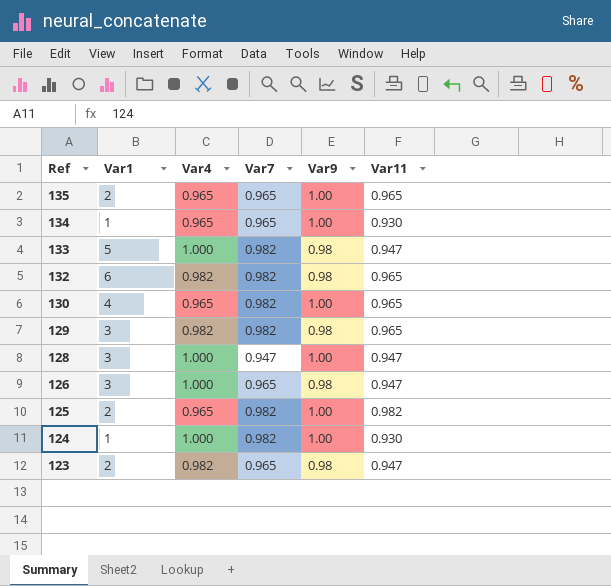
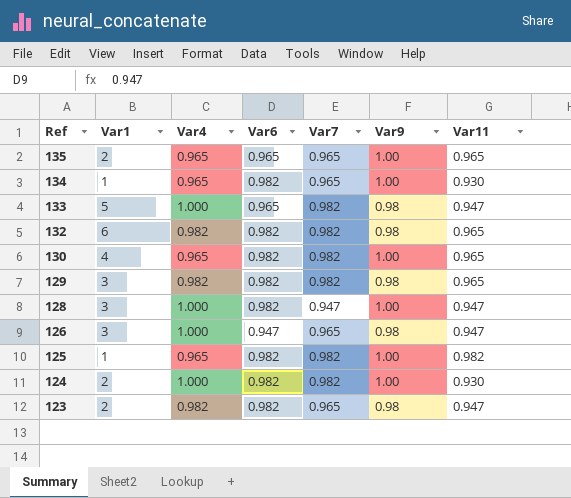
column Var6 | position: none -> 4
125 | Var1: 2 -> 1
124 | Var1: 1 -> 2

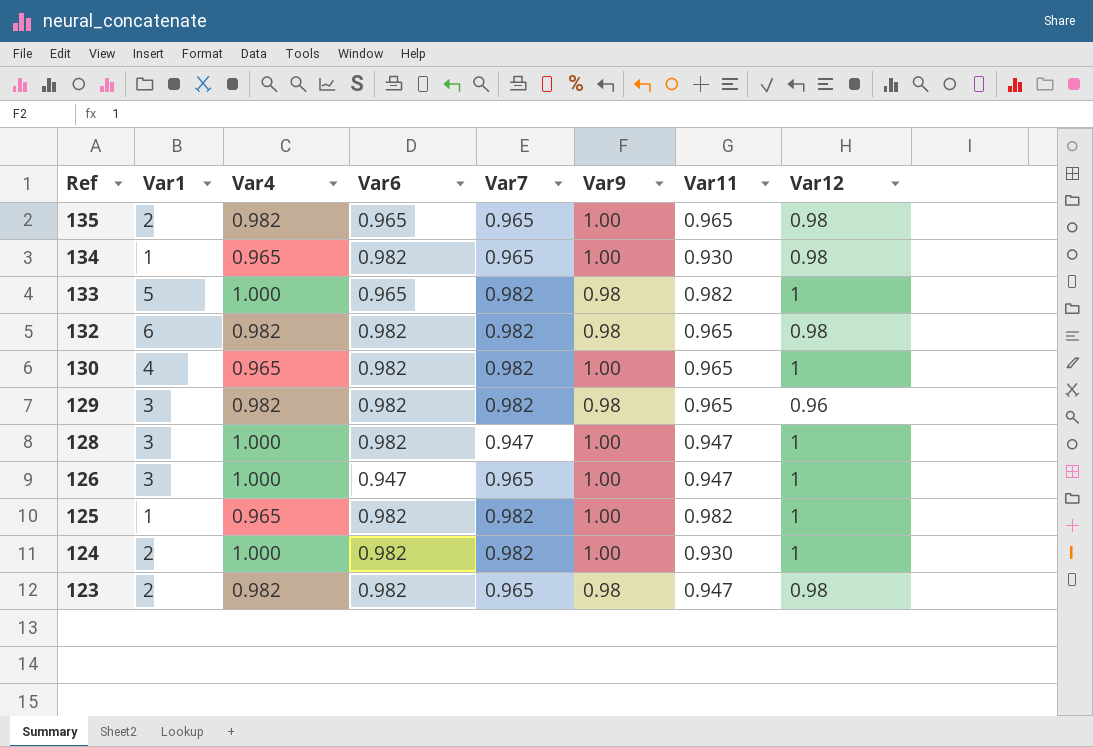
column Var12 | position: none -> 8
135 | Var4: 0.965 -> 0.982
133 | Var11: 0.947 -> 0.982
126 | Var9: 0.98 -> 1.00

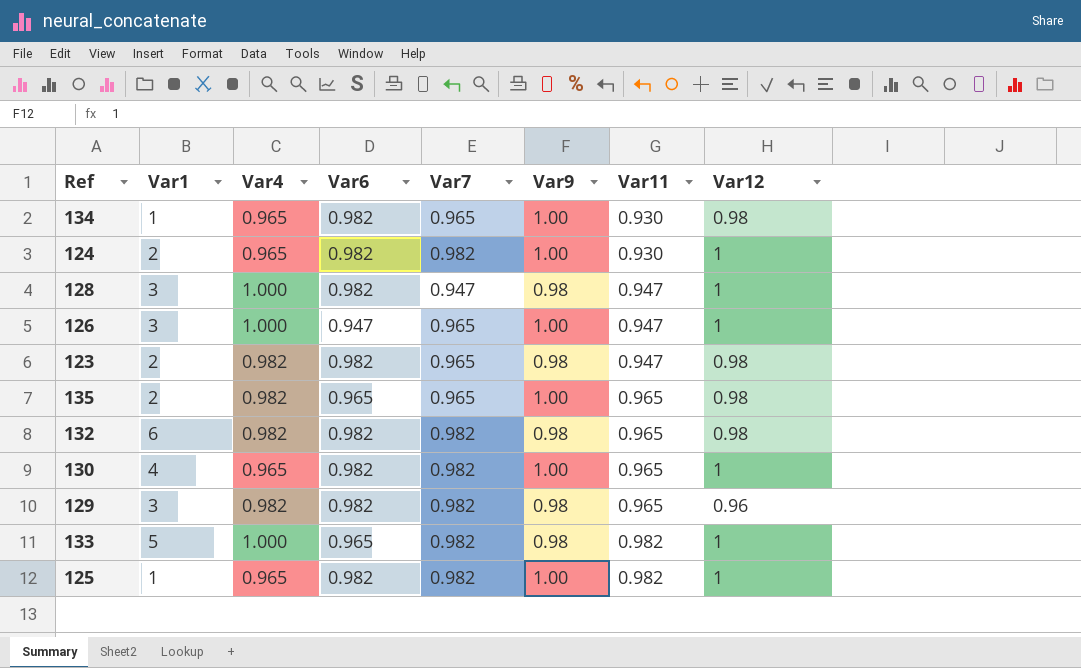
row order: Ref descending -> Var11 ascending
124 | Var4: 1.000 -> 0.965
128 | Var9: 1.00 -> 0.98

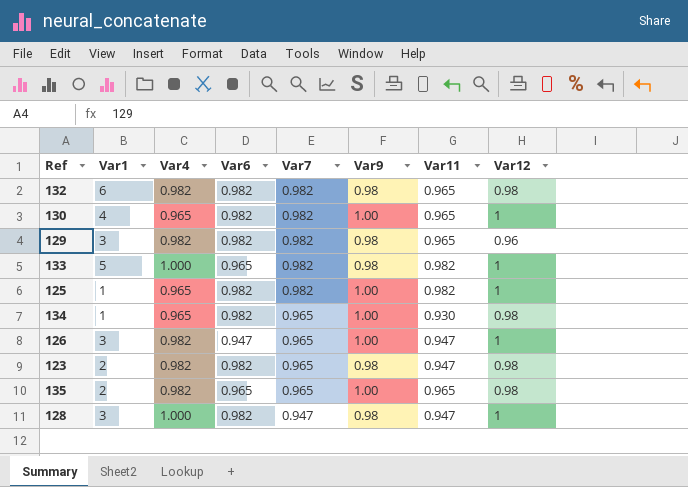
row order: Var11 ascending -> Var7 descending
row 124: 2 | 0.965 | 0.982 | 0.982 | 1.00 | 0.930 | 1 -> none
126 | Var4: 1.000 -> 0.982

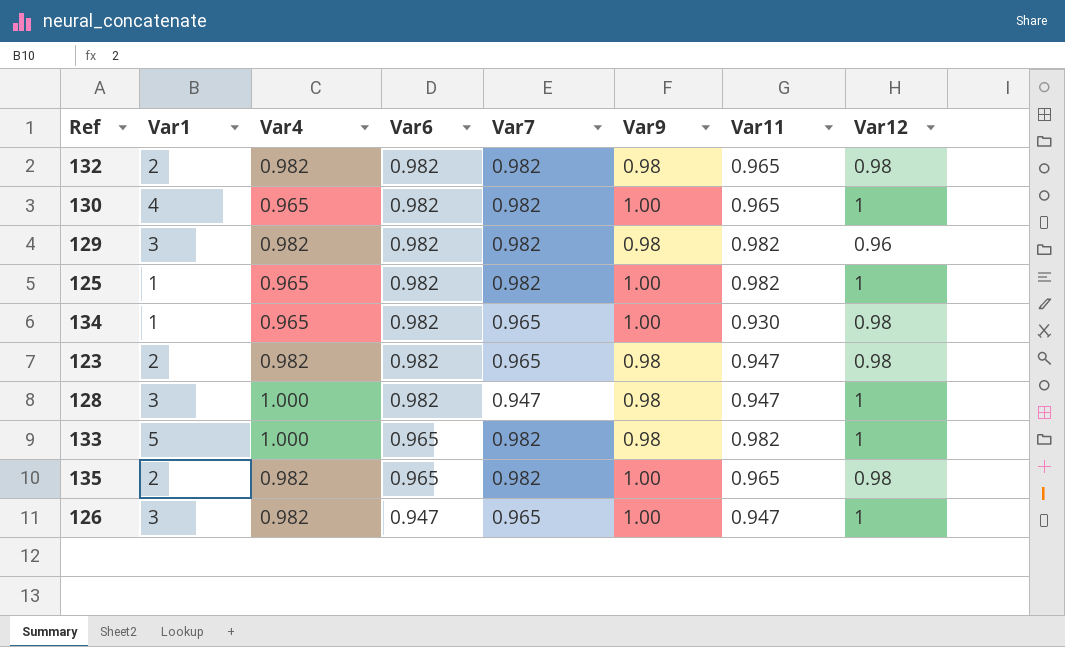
row order: Var7 descending -> Var6 descending
132 | Var1: 6 -> 2
129 | Var11: 0.965 -> 0.982
135 | Var7: 0.965 -> 0.982

